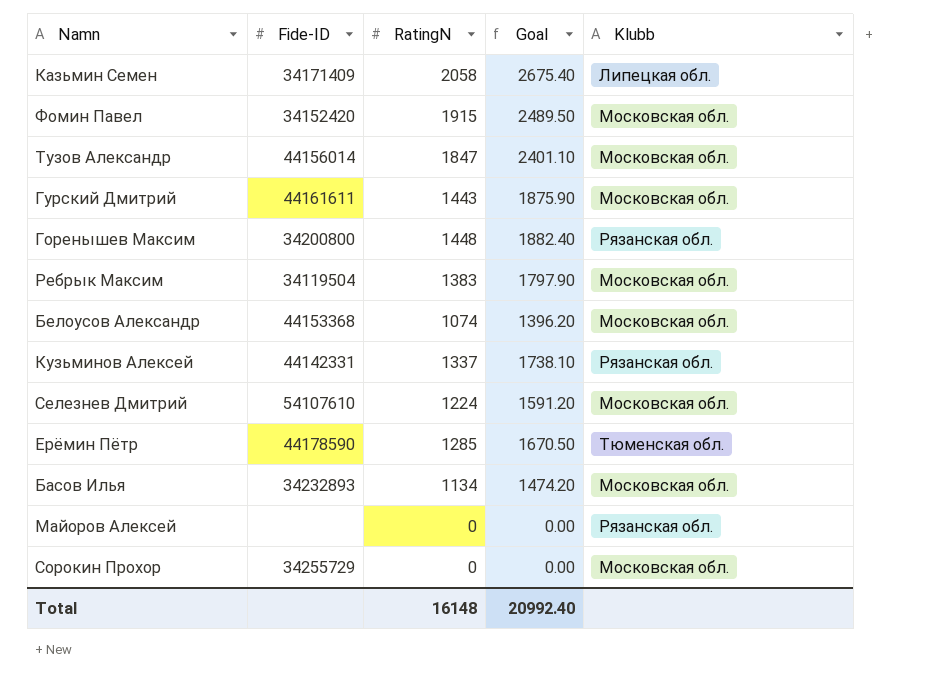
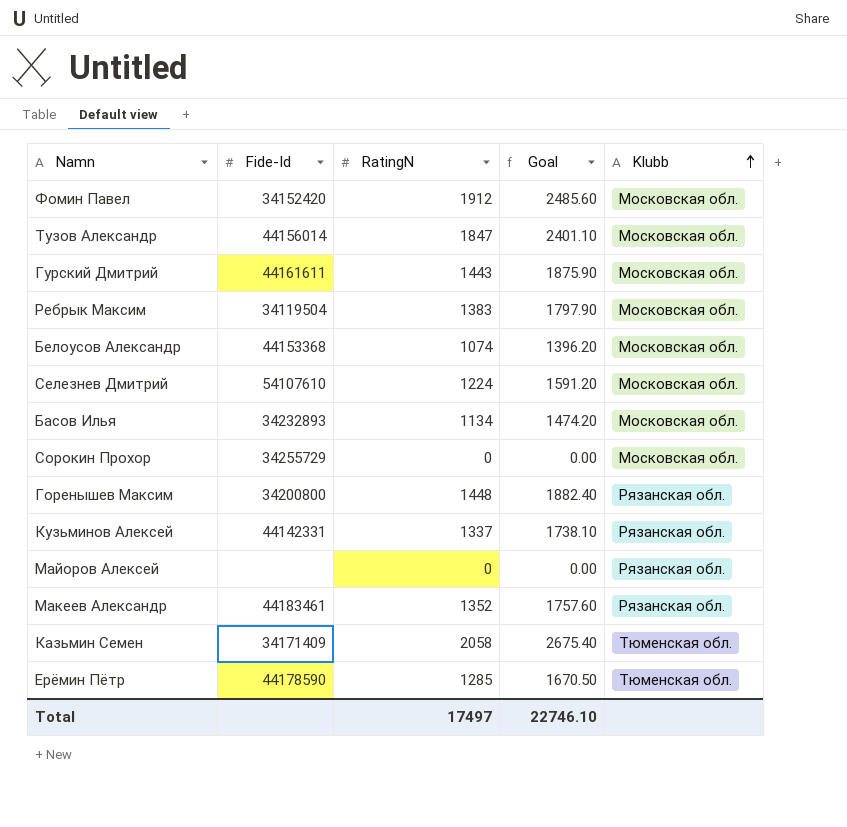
row order: none -> Klubb ascending
column name: Fide-ID -> Fide-Id
Фомин Павел | RatingN: 1915 -> 1912
Фомин Павел | Goal: 2489.50 -> 2485.60
row Макеев Александр: none -> 44183461 | 1352 | 1757.60 | Рязанская обл.
Казьмин Семен | Klubb: Липецкая обл. -> Тюменская обл.
Total | RatingN: 16148 -> 17497
Total | Goal: 20992.40 -> 22746.10

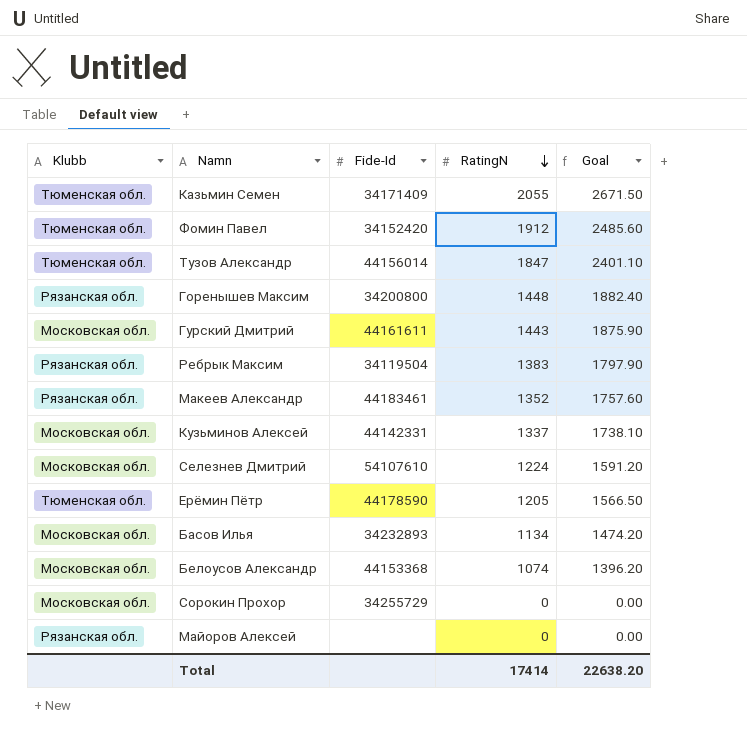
row order: Klubb ascending -> RatingN descending
column Klubb | position: 5 -> 1
Казьмин Семен | RatingN: 2058 -> 2055
Казьмин Семен | Goal: 2675.40 -> 2671.50
Фомин Павел | Klubb: Московская обл. -> Тюменская обл.
Тузов Александр | Klubb: Московская обл. -> Тюменская обл.
Ребрык Максим | Klubb: Московская обл. -> Рязанская обл.
Кузьминов Алексей | Klubb: Рязанская обл. -> Московская обл.
Ерёмин Пётр | RatingN: 1285 -> 1205
Ерёмин Пётр | Goal: 1670.50 -> 1566.50
Total | RatingN: 17497 -> 17414
Total | Goal: 22746.10 -> 22638.20

